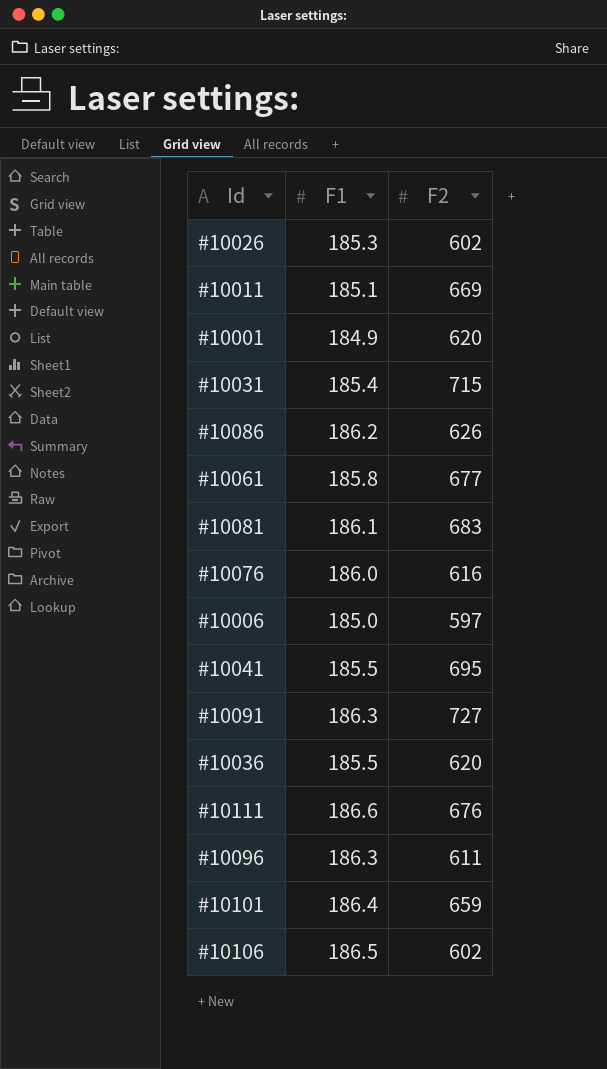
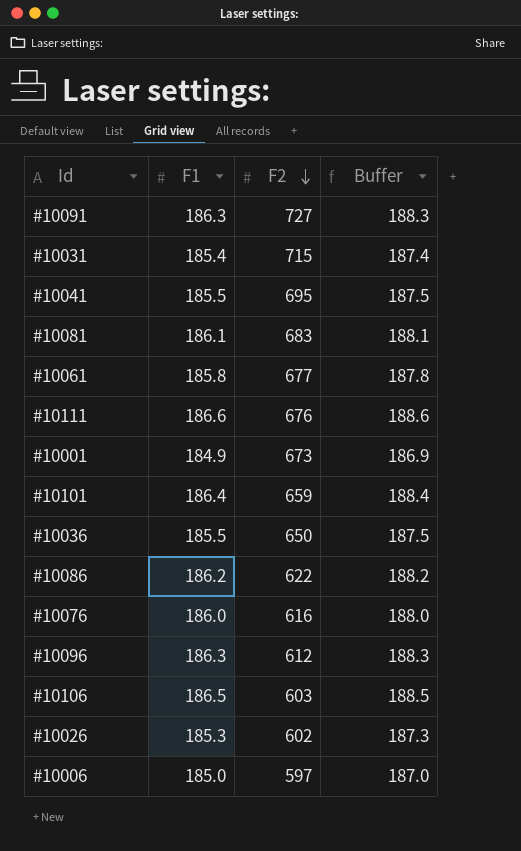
row order: none -> F2 descending
column Buffer | formula: none -> [F1] + 2
row #10011: 185.1 | 669 -> none
#10001 | F2: 620 -> 673
#10036 | F2: 620 -> 650
#10086 | F2: 626 -> 622
#10096 | F2: 611 -> 612
#10106 | F2: 602 -> 603

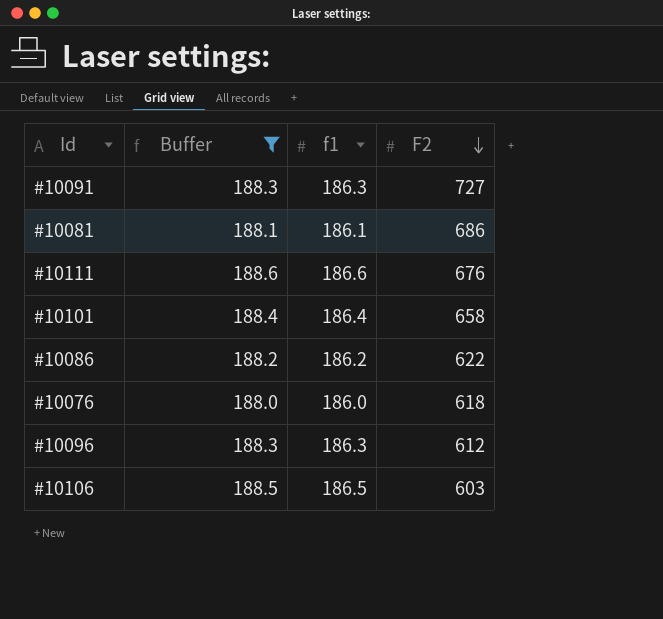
filter: none -> Buffer >= 188.0
column Buffer | position: 4 -> 2
column name: F1 -> f1
#10081 | F2: 683 -> 686
#10101 | F2: 659 -> 658
#10076 | F2: 616 -> 618

